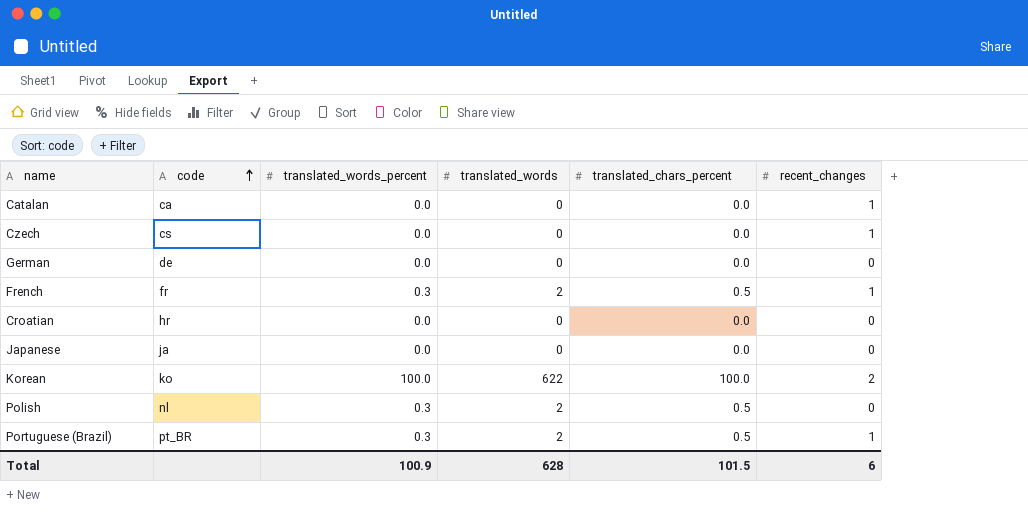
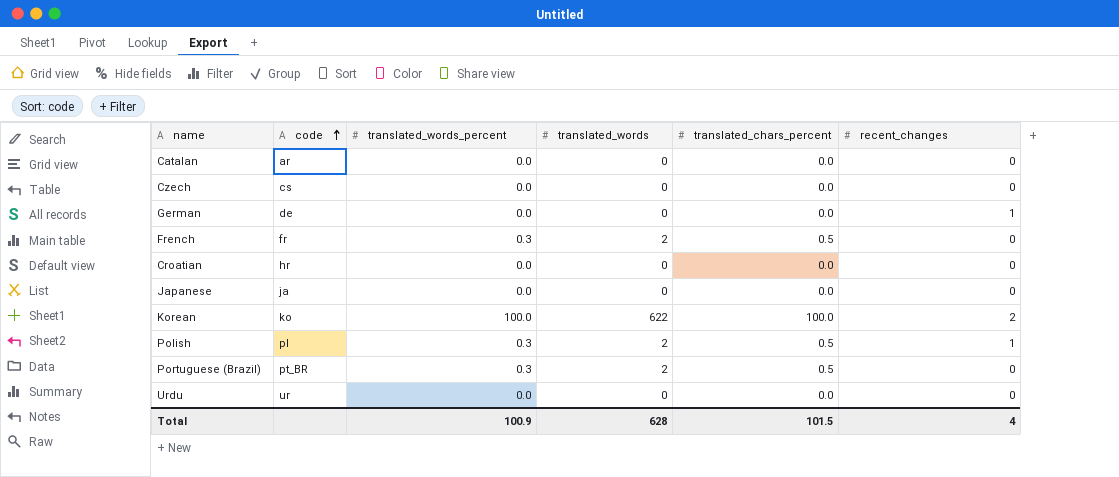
Catalan | code: ca -> ar
Catalan | recent_changes: 1 -> 0
Czech | recent_changes: 1 -> 0
German | recent_changes: 0 -> 1
French | recent_changes: 1 -> 0
Polish | code: nl -> pl
Polish | recent_changes: 0 -> 1
Portuguese (Brazil) | recent_changes: 1 -> 0
row Urdu: none -> ur | 0.0 | 0 | 0.0 | 0
Total | recent_changes: 6 -> 4

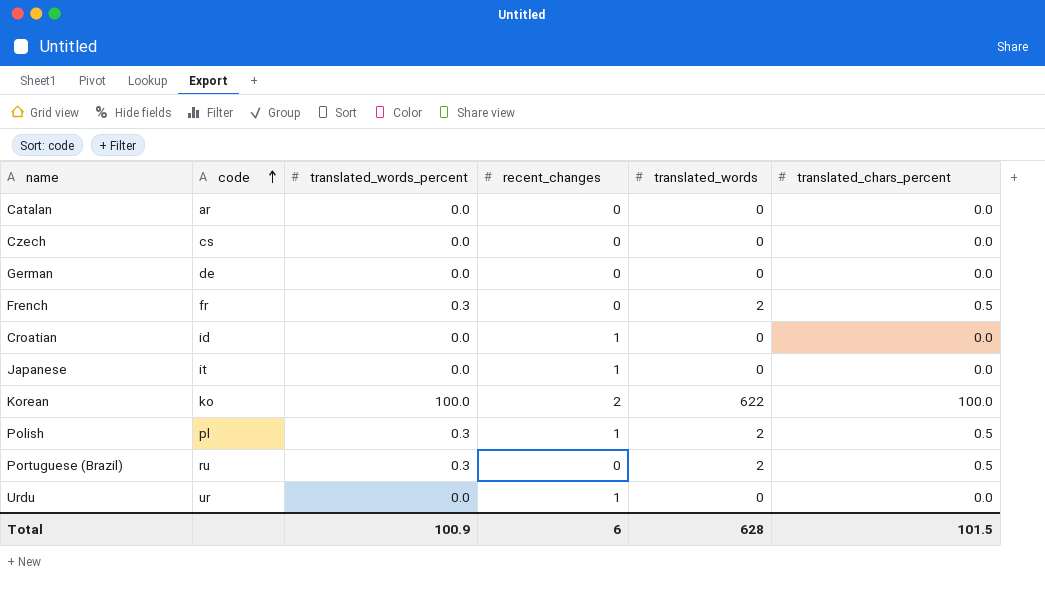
column recent_changes | position: 6 -> 4
German | recent_changes: 1 -> 0
Croatian | code: hr -> id
Croatian | recent_changes: 0 -> 1
Japanese | code: ja -> it
Japanese | recent_changes: 0 -> 1
Portuguese (Brazil) | code: pt_BR -> ru
Urdu | recent_changes: 0 -> 1
Total | recent_changes: 4 -> 6

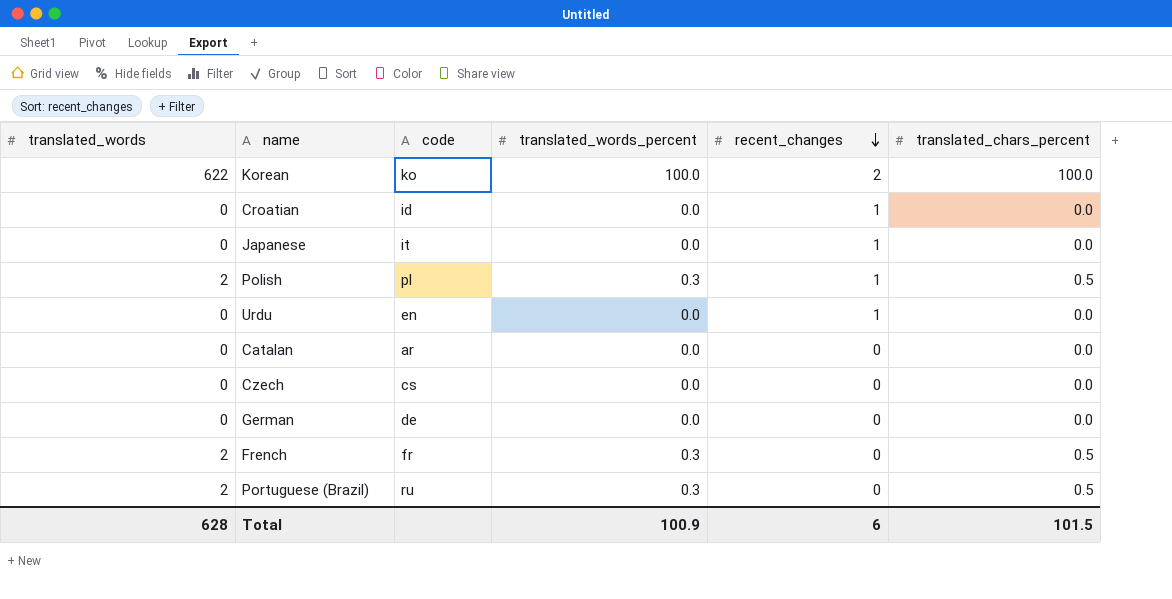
row order: code ascending -> recent_changes descending
column translated_words | position: 5 -> 1
Urdu | code: ur -> en

